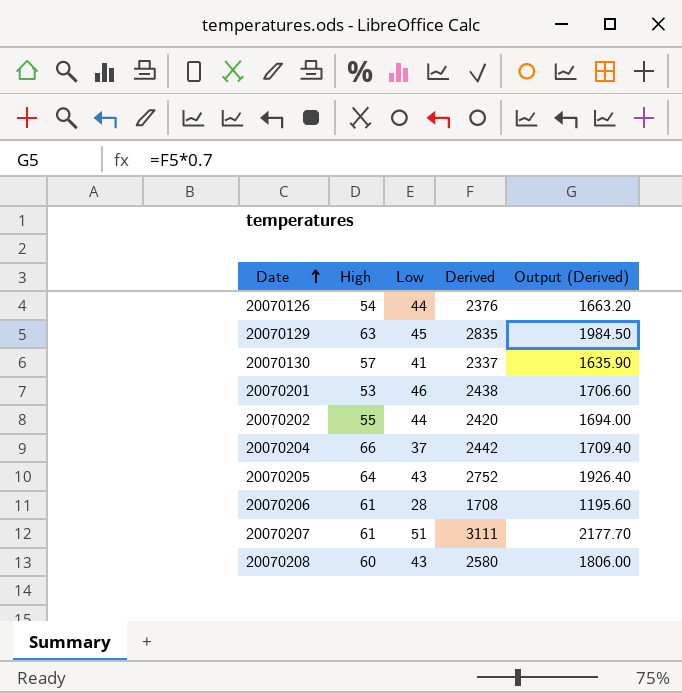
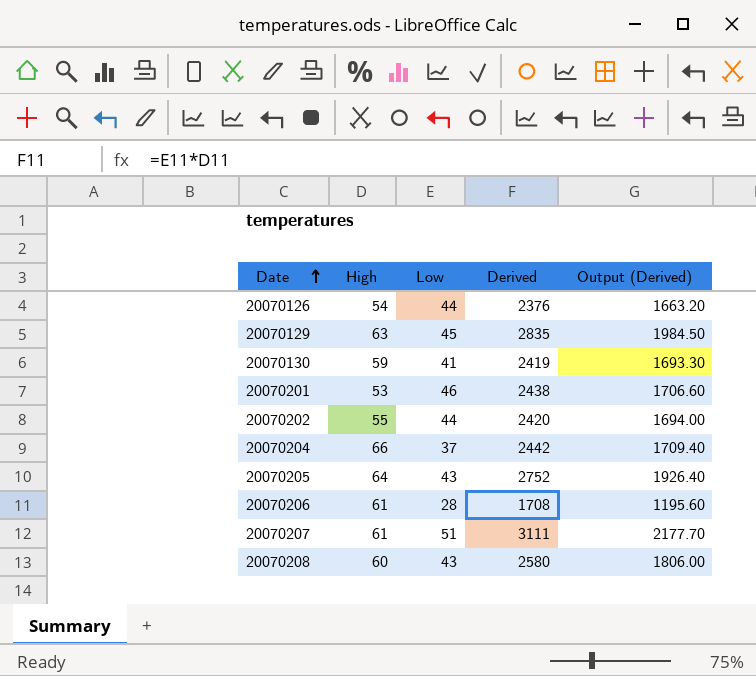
20070130 | High: 57 -> 59
20070130 | Derived: 2337 -> 2419
20070130 | Output (Derived): 1635.90 -> 1693.30

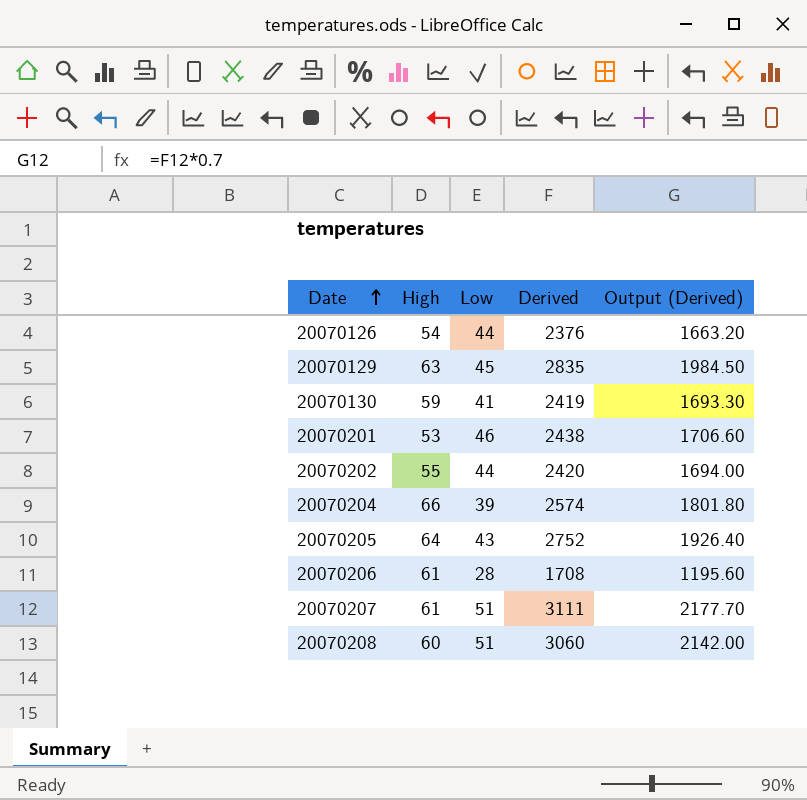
20070204 | Low: 37 -> 39
20070204 | Derived: 2442 -> 2574
20070204 | Output (Derived): 1709.40 -> 1801.80
20070208 | Low: 43 -> 51
20070208 | Derived: 2580 -> 3060
20070208 | Output (Derived): 1806.00 -> 2142.00

